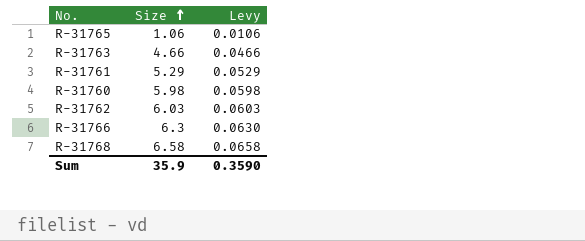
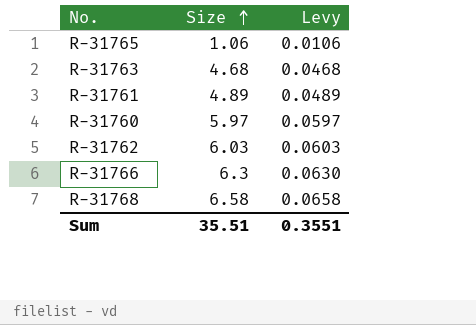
R-31763 | Size: 4.66 -> 4.68
R-31763 | Levy: 0.0466 -> 0.0468
R-31761 | Size: 5.29 -> 4.89
R-31761 | Levy: 0.0529 -> 0.0489
R-31760 | Size: 5.98 -> 5.97
R-31760 | Levy: 0.0598 -> 0.0597
Sum | Size: 35.9 -> 35.51
Sum | Levy: 0.3590 -> 0.3551

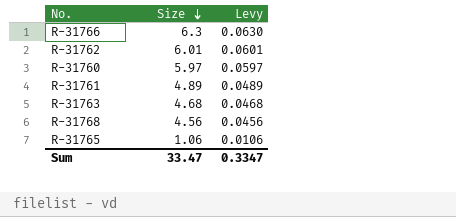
row order: Size ascending -> Size descending
R-31762 | Size: 6.03 -> 6.01
R-31762 | Levy: 0.0603 -> 0.0601
R-31768 | Size: 6.58 -> 4.56
R-31768 | Levy: 0.0658 -> 0.0456
Sum | Size: 35.51 -> 33.47
Sum | Levy: 0.3551 -> 0.3347

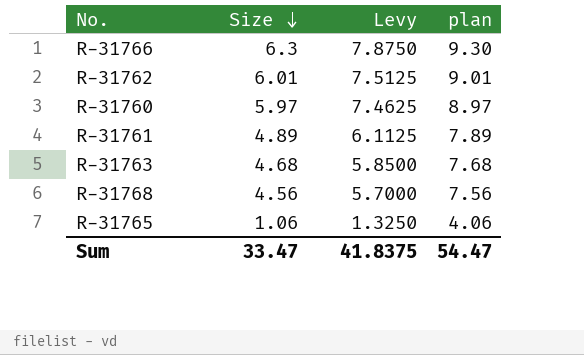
column Levy | formula: [Size] * 0.01 -> [Size] * 1.25
column plan | formula: none -> [Size] + 3
Sum | Levy: 0.3347 -> 41.8375

